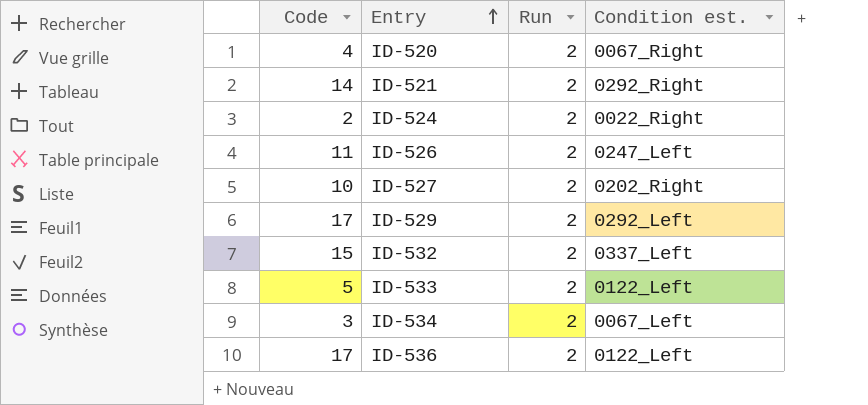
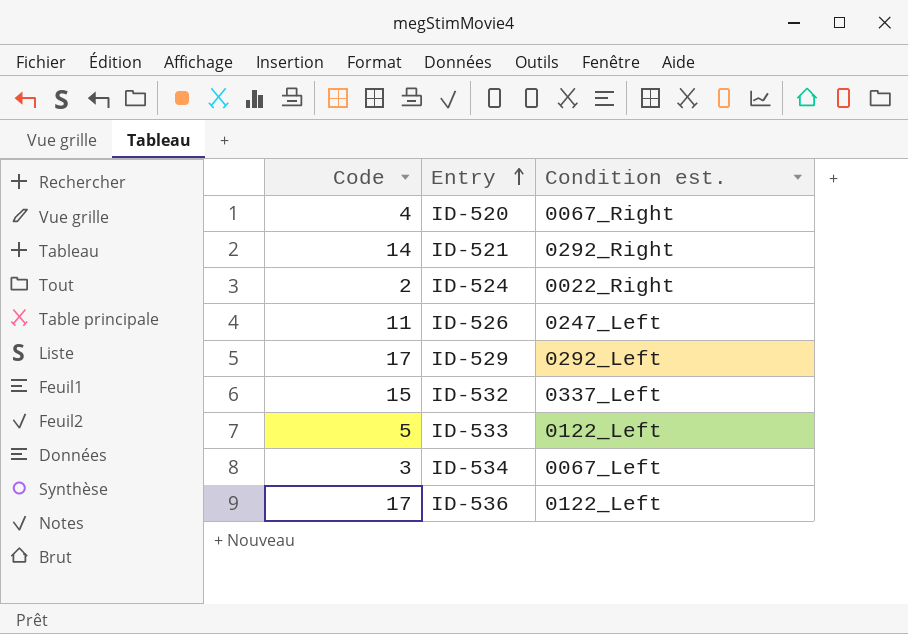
column Run | position: 3 -> none
row ID-527: 10 | 2 | 0202_Right -> none

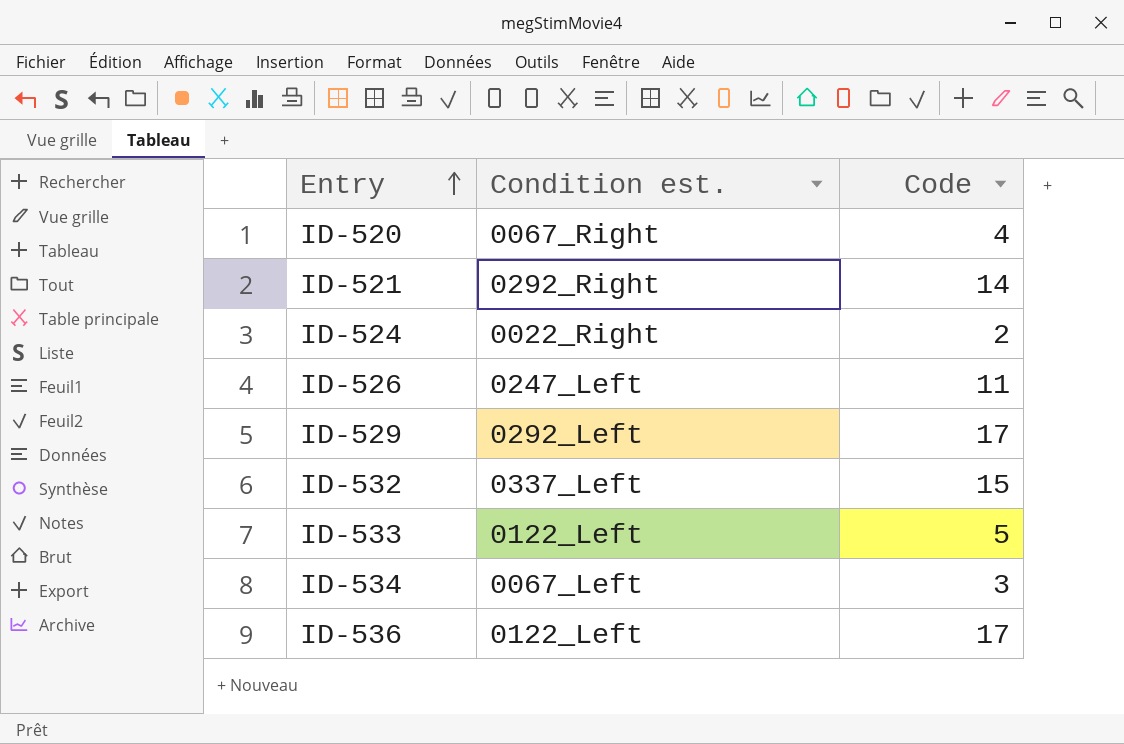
column Code | position: 1 -> 3

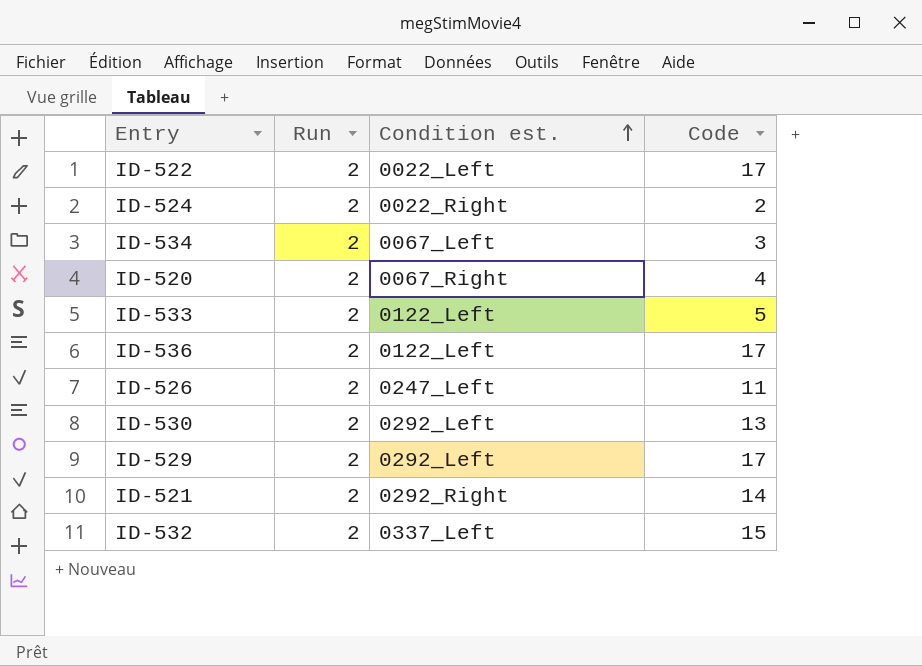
row order: Entry ascending -> Condition est. ascending
column Run | position: none -> 2
row ID-522: none -> 2 | 0022_Left | 17
row ID-530: none -> 2 | 0292_Left | 13

